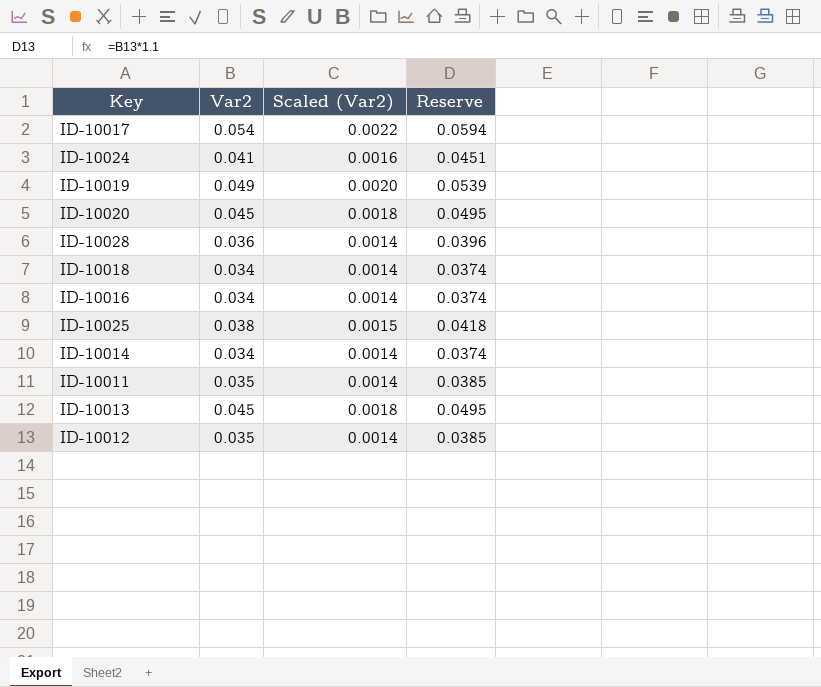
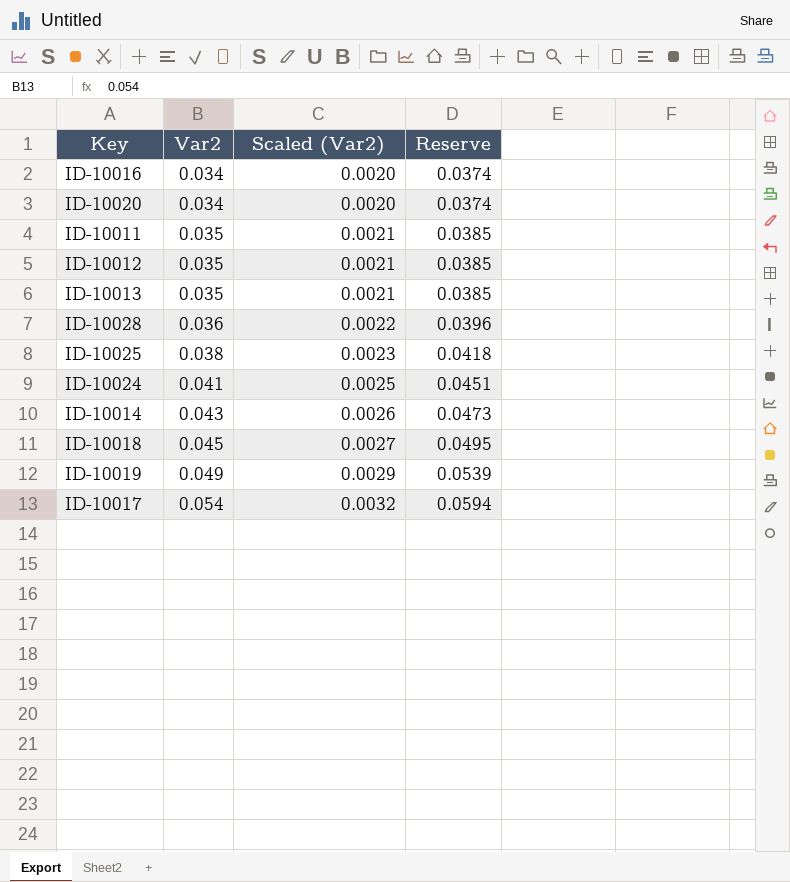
row order: none -> Var2 ascending
column Scaled (Var2) | formula: [Var2] * 0.04 -> [Var2] * 0.06
ID-10020 | Var2: 0.045 -> 0.034
ID-10020 | Reserve: 0.0495 -> 0.0374
ID-10013 | Var2: 0.045 -> 0.035
ID-10013 | Reserve: 0.0495 -> 0.0385
ID-10014 | Var2: 0.034 -> 0.043
ID-10014 | Reserve: 0.0374 -> 0.0473
ID-10018 | Var2: 0.034 -> 0.045
ID-10018 | Reserve: 0.0374 -> 0.0495

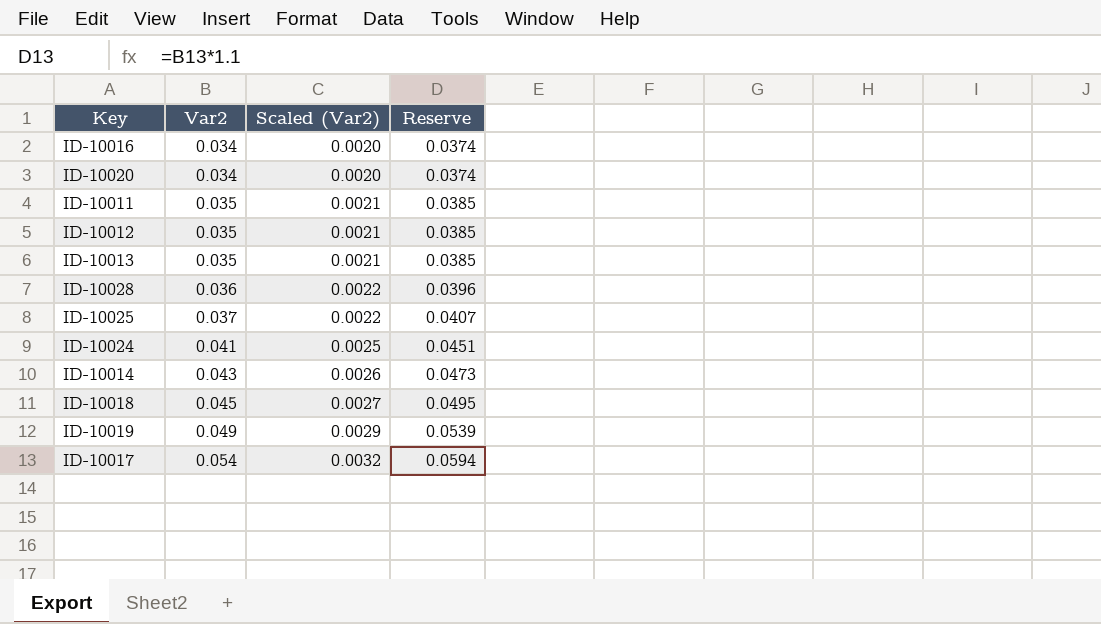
ID-10025 | Var2: 0.038 -> 0.037
ID-10025 | Scaled (Var2): 0.0023 -> 0.0022
ID-10025 | Reserve: 0.0418 -> 0.0407

